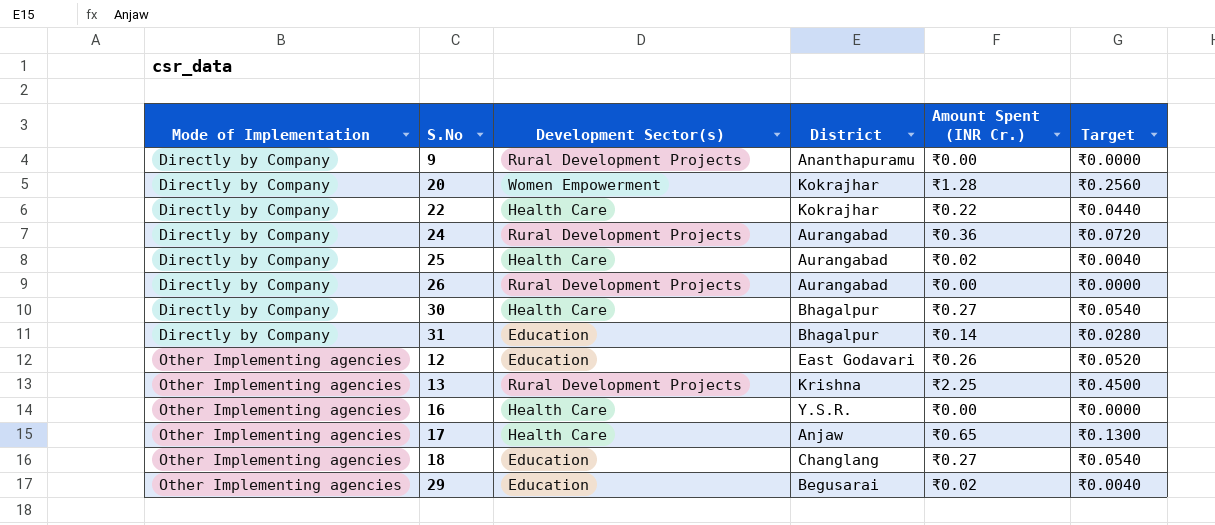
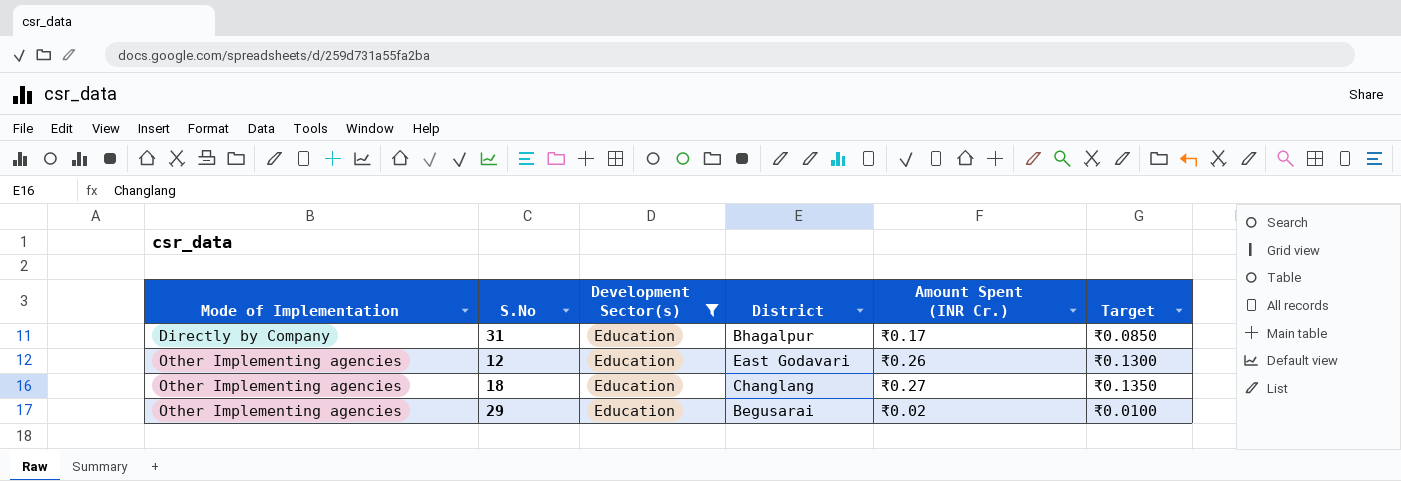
filter: none -> Development Sector(s) = Education
column Target | formula: [Amount Spent (INR Cr.)] * 0.2 -> [Amount Spent (INR Cr.)] * 0.5
31 | Amount Spent (INR Cr.): ₹0.14 -> ₹0.17

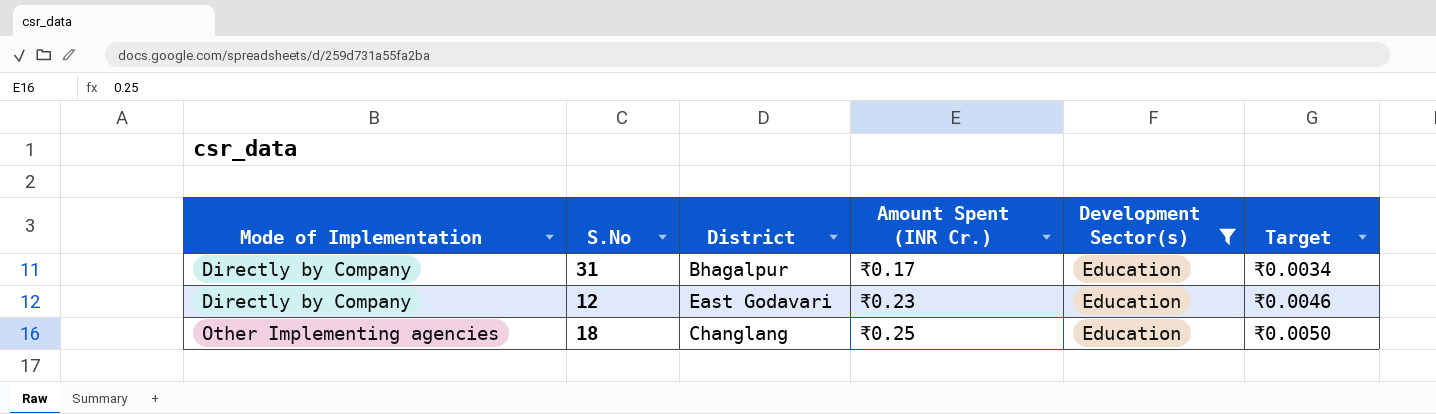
column Development Sector(s) | position: 3 -> 5
column Target | formula: [Amount Spent (INR Cr.)] * 0.5 -> [Amount Spent (INR Cr.)] * 0.02
row 29: Other Implementing agencies | Education | Begusarai | ₹0.02 | ₹0.0100 -> none
12 | Mode of Implementation: Other Implementing agencies -> Directly by Company
12 | Amount Spent (INR Cr.): ₹0.26 -> ₹0.23
18 | Amount Spent (INR Cr.): ₹0.27 -> ₹0.25

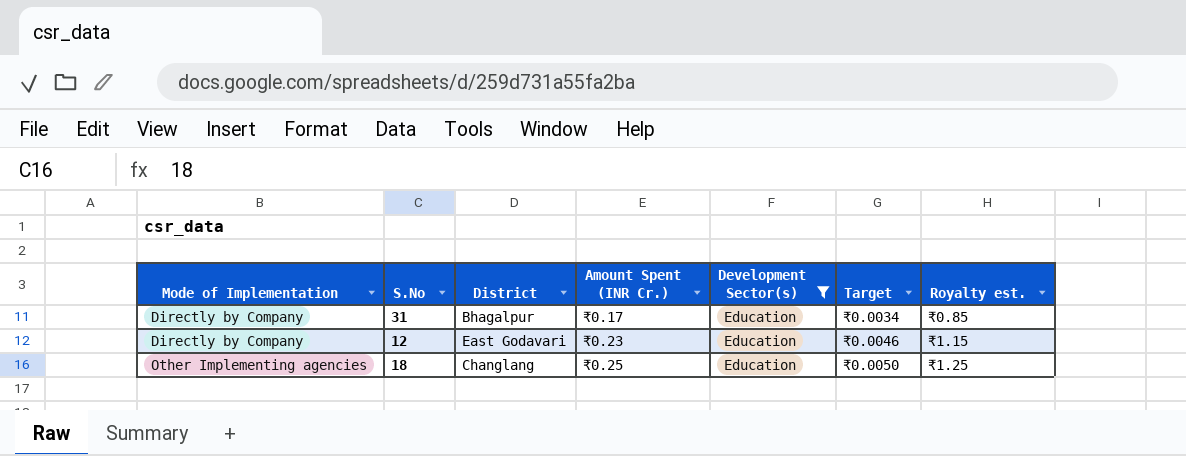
column Royalty est. | formula: none -> [Amount Spent (INR Cr.)] * 5

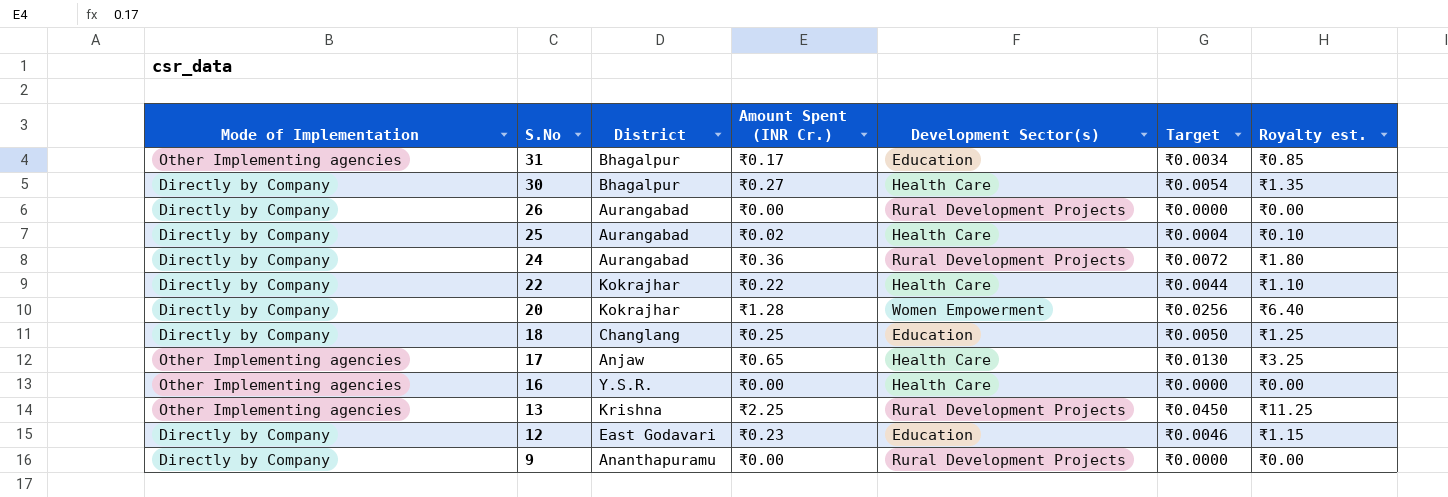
filter: Development Sector(s) = Education -> none
row order: Mode of Implementation ascending -> S.No descending
31 | Mode of Implementation: Directly by Company -> Other Implementing agencies
18 | Mode of Implementation: Other Implementing agencies -> Directly by Company

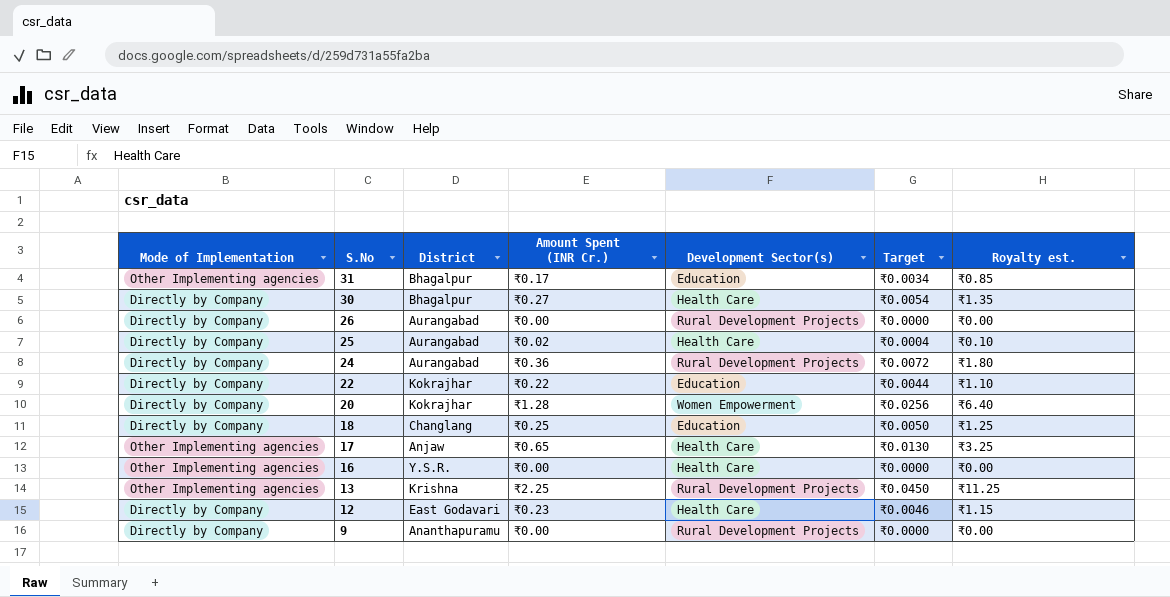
22 | Development Sector(s): Health Care -> Education
12 | Development Sector(s): Education -> Health Care

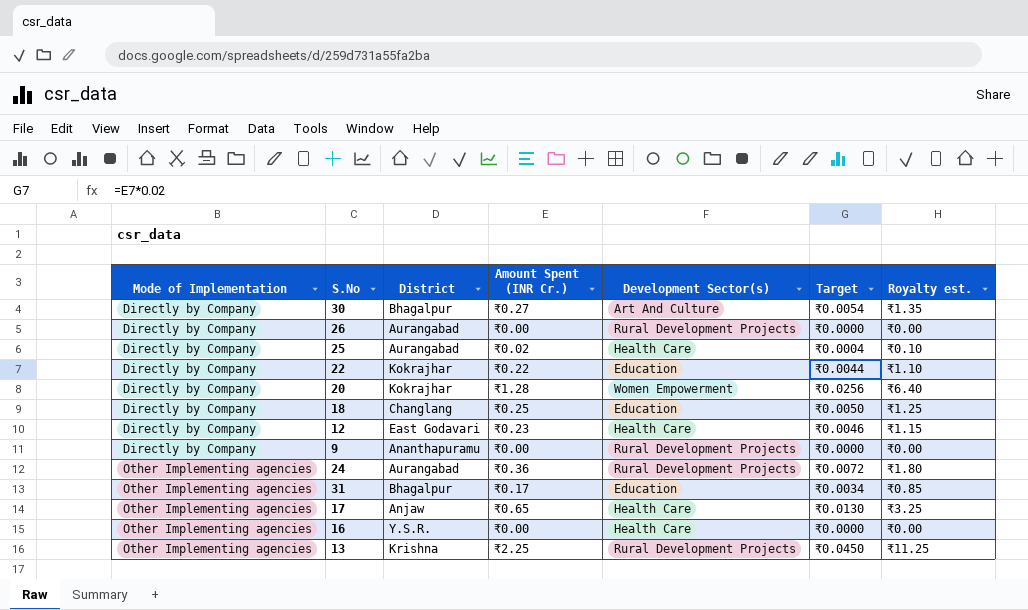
row order: S.No descending -> Mode of Implementation ascending
30 | Development Sector(s): Health Care -> Art And Culture
24 | Mode of Implementation: Directly by Company -> Other Implementing agencies

